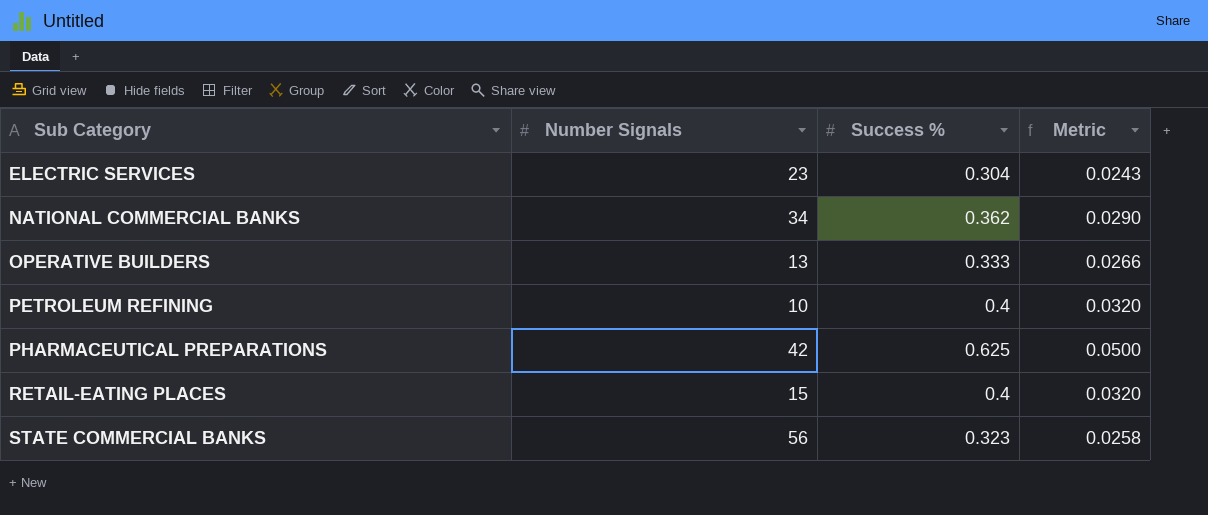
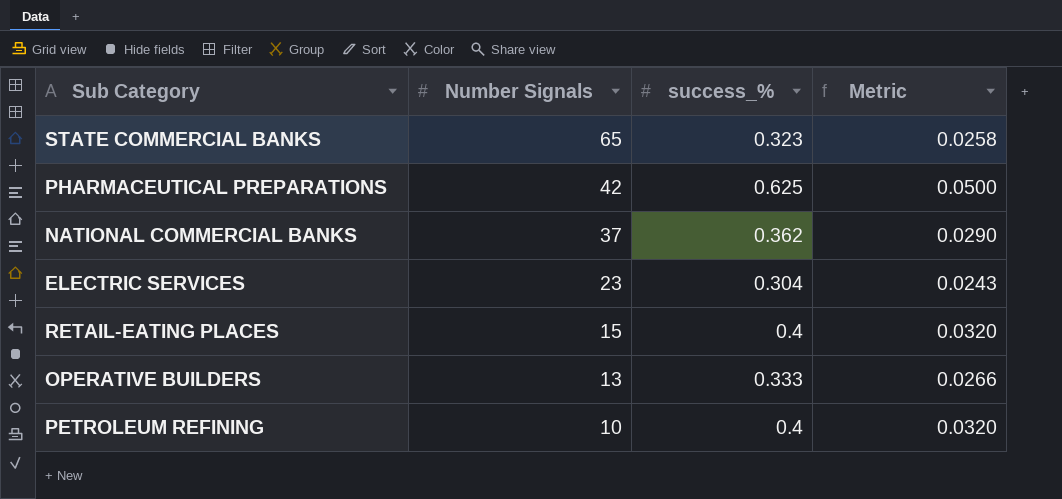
row order: Sub Category ascending -> Number Signals descending
column name: Success % -> success_%
STATE COMMERCIAL BANKS | Number Signals: 56 -> 65
NATIONAL COMMERCIAL BANKS | Number Signals: 34 -> 37

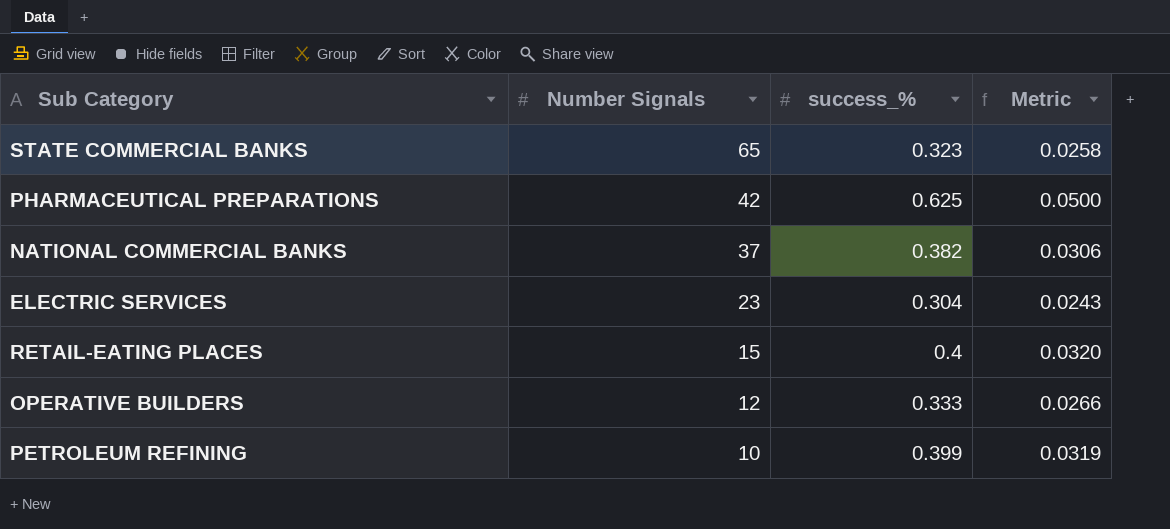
NATIONAL COMMERCIAL BANKS | success_%: 0.362 -> 0.382
NATIONAL COMMERCIAL BANKS | Metric: 0.0290 -> 0.0306
OPERATIVE BUILDERS | Number Signals: 13 -> 12
PETROLEUM REFINING | success_%: 0.4 -> 0.399
PETROLEUM REFINING | Metric: 0.0320 -> 0.0319

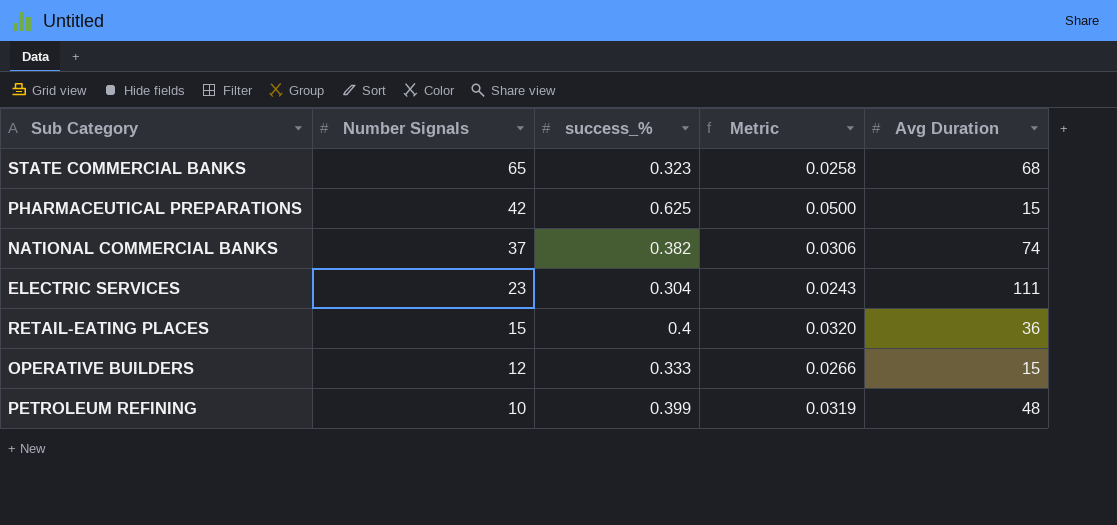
column Avg Duration | position: none -> 5

